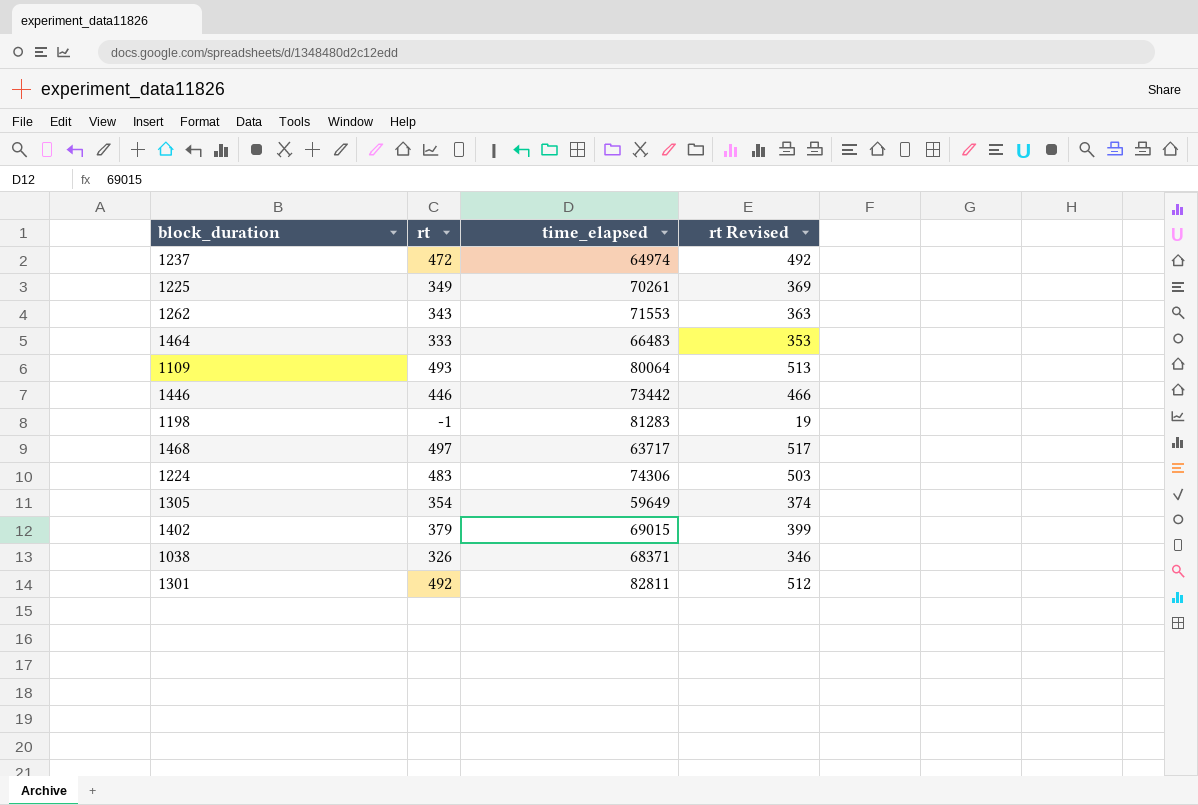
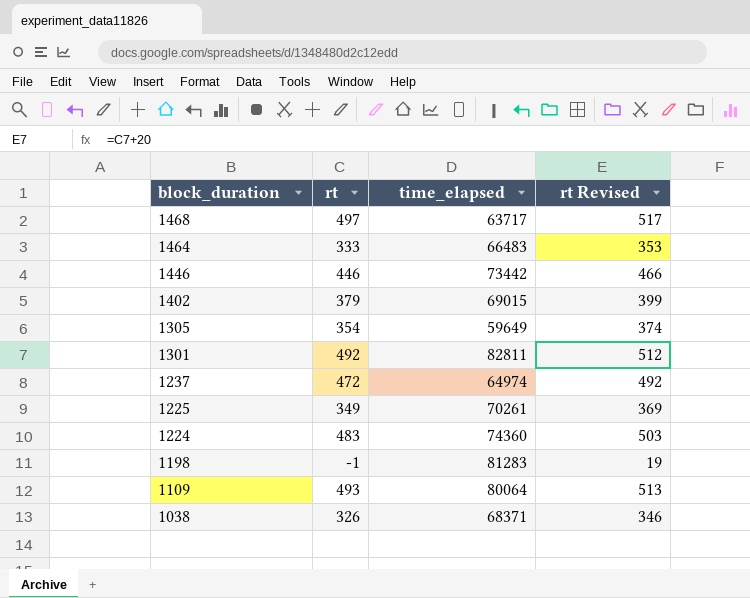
row order: none -> block_duration descending
row 1262: 343 | 71553 | 363 -> none
1224 | time_elapsed: 74306 -> 74360

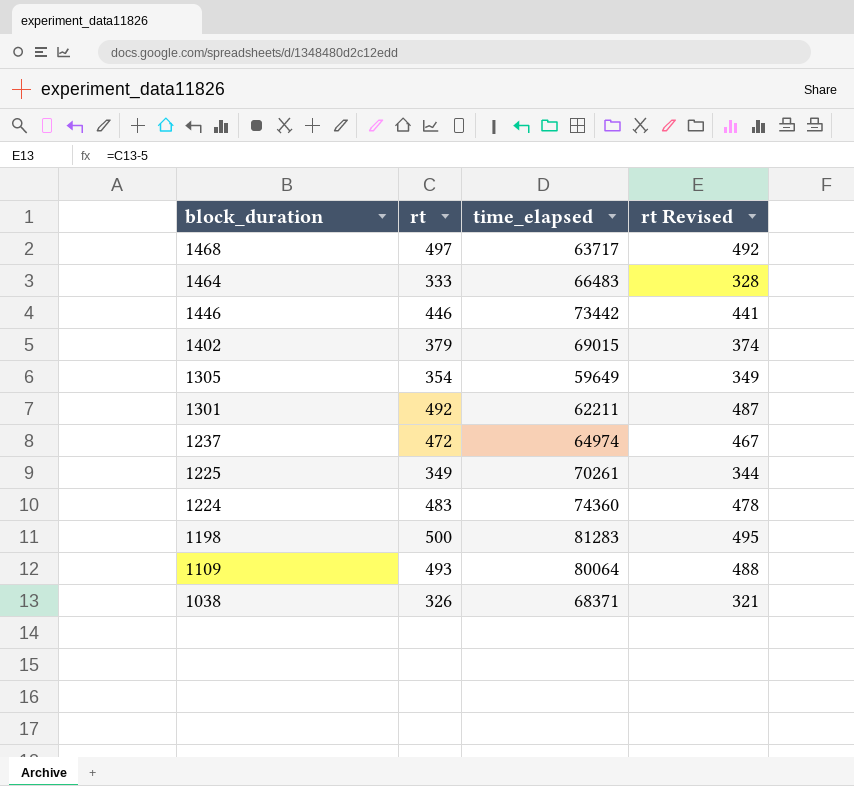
column rt Revised | formula: [rt] + 20 -> [rt] - 5
1301 | time_elapsed: 82811 -> 62211
1198 | rt: -1 -> 500

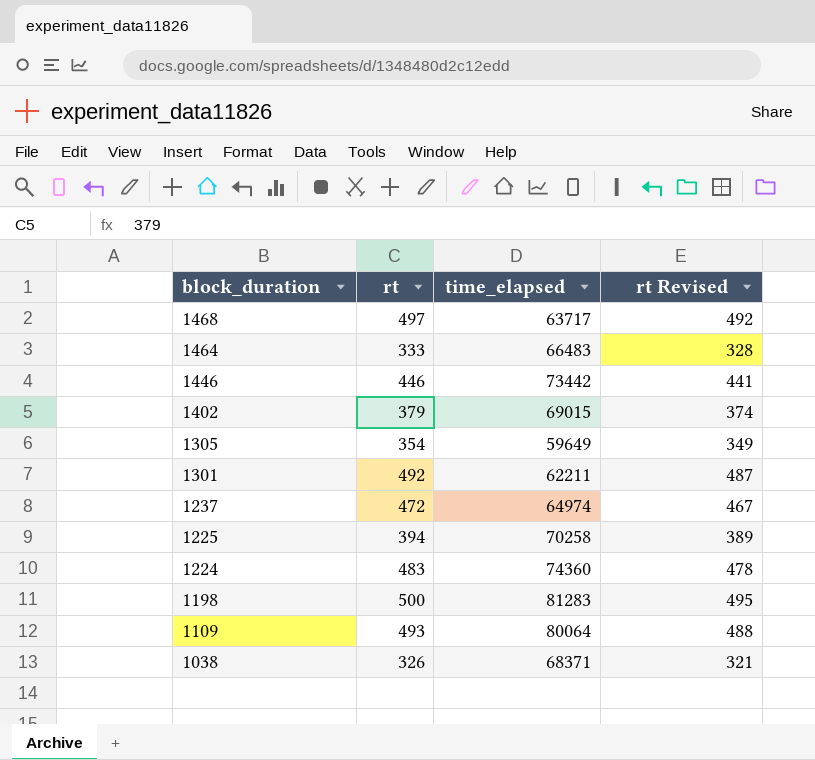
1225 | rt: 349 -> 394
1225 | time_elapsed: 70261 -> 70258
1225 | rt Revised: 344 -> 389

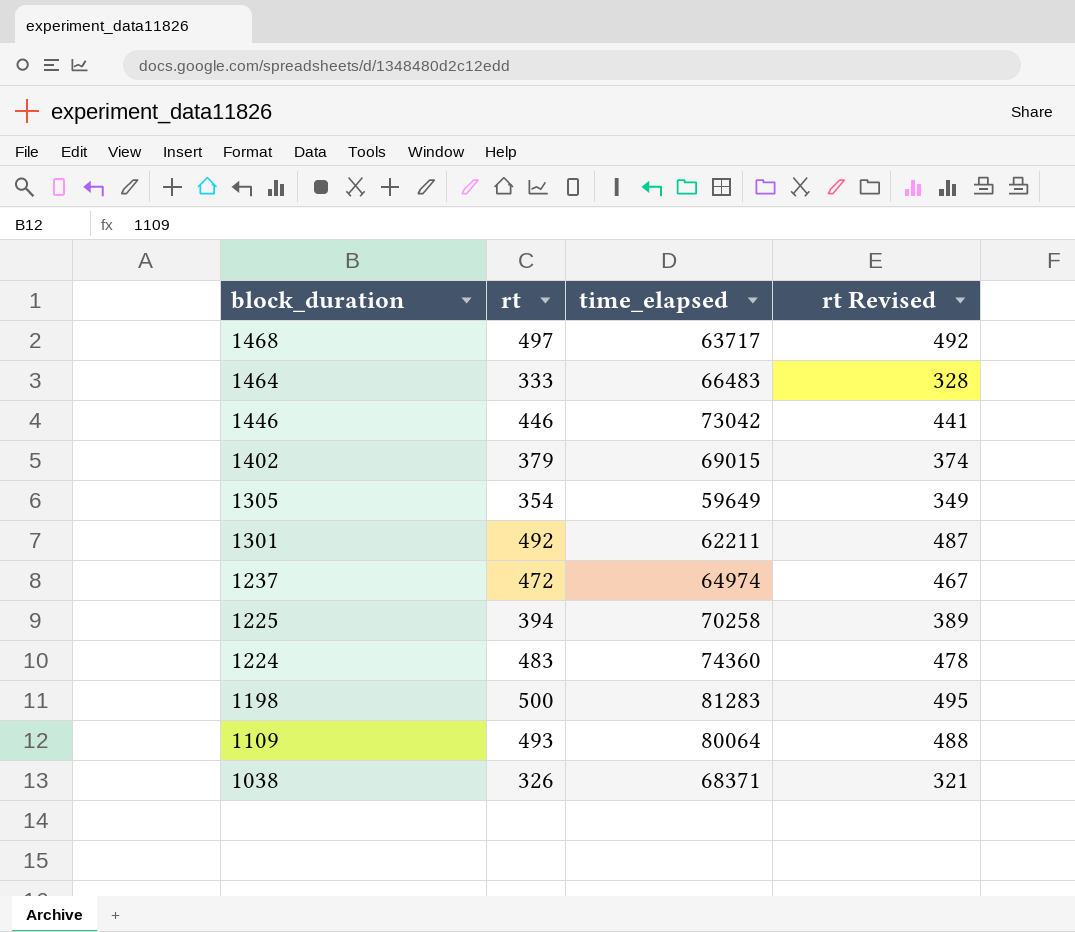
1446 | time_elapsed: 73442 -> 73042

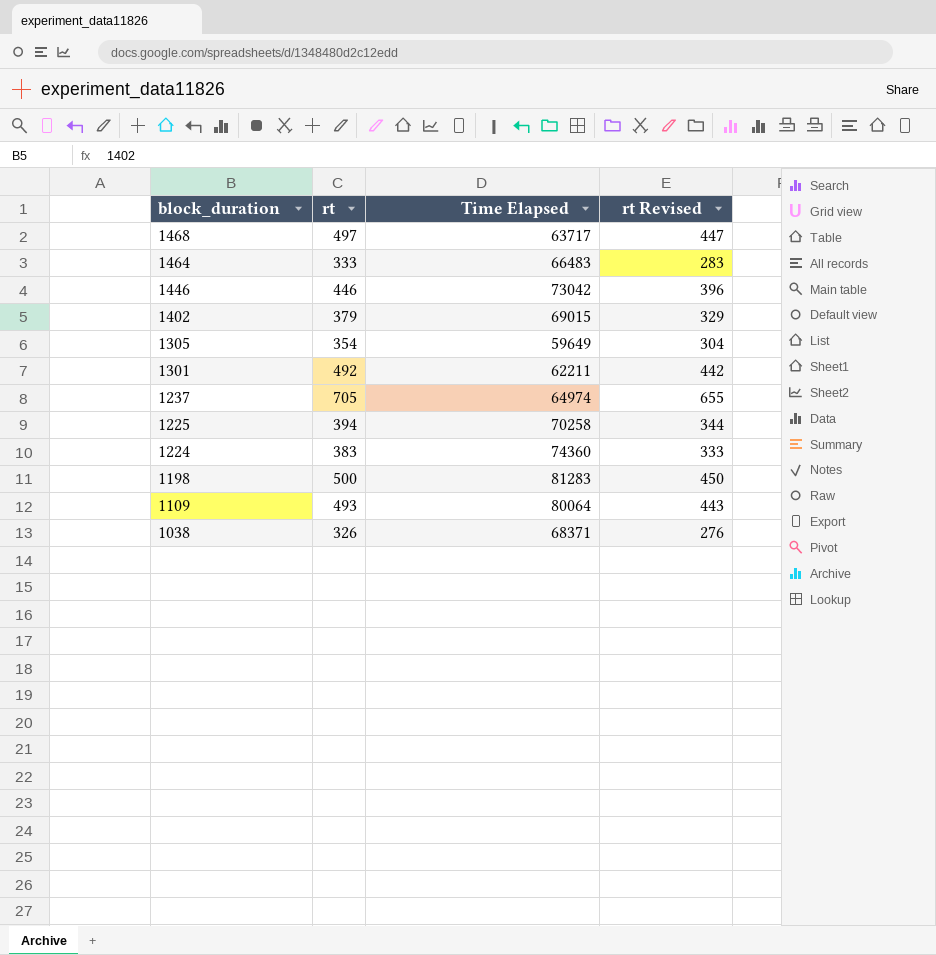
column name: time_elapsed -> Time Elapsed
column rt Revised | formula: [rt] - 5 -> [rt] - 50
1237 | rt: 472 -> 705
1224 | rt: 483 -> 383

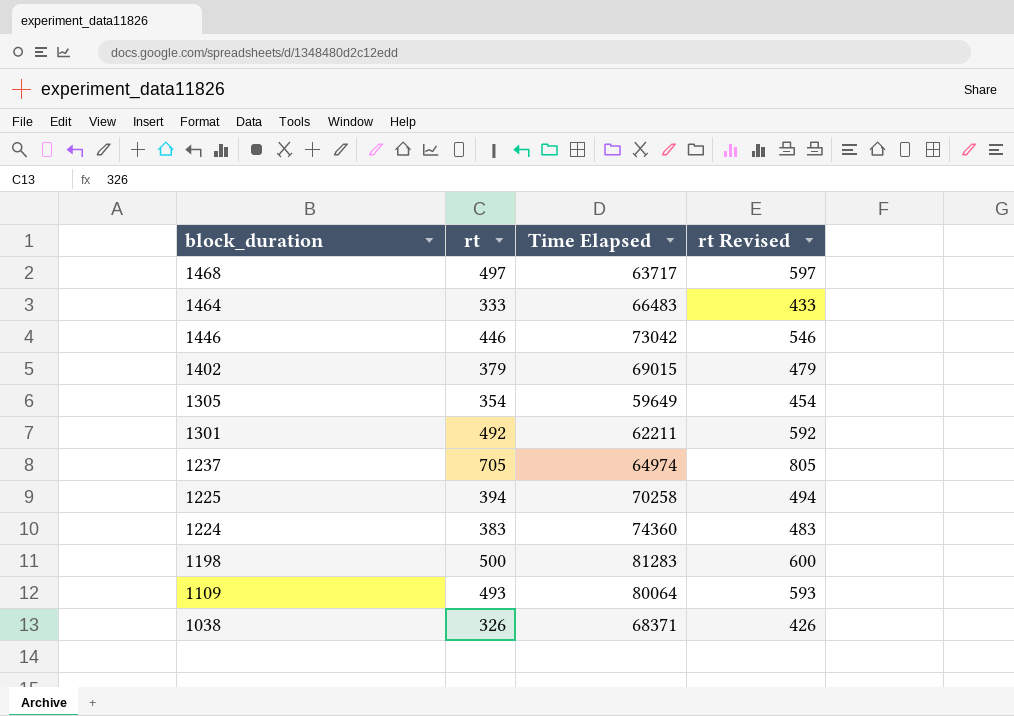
column rt Revised | formula: [rt] - 50 -> [rt] + 100

